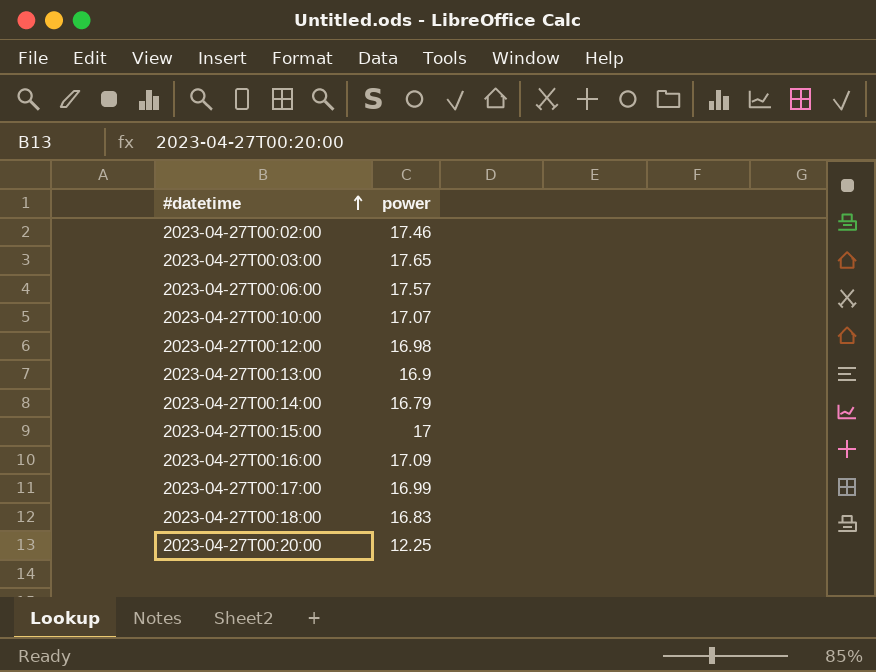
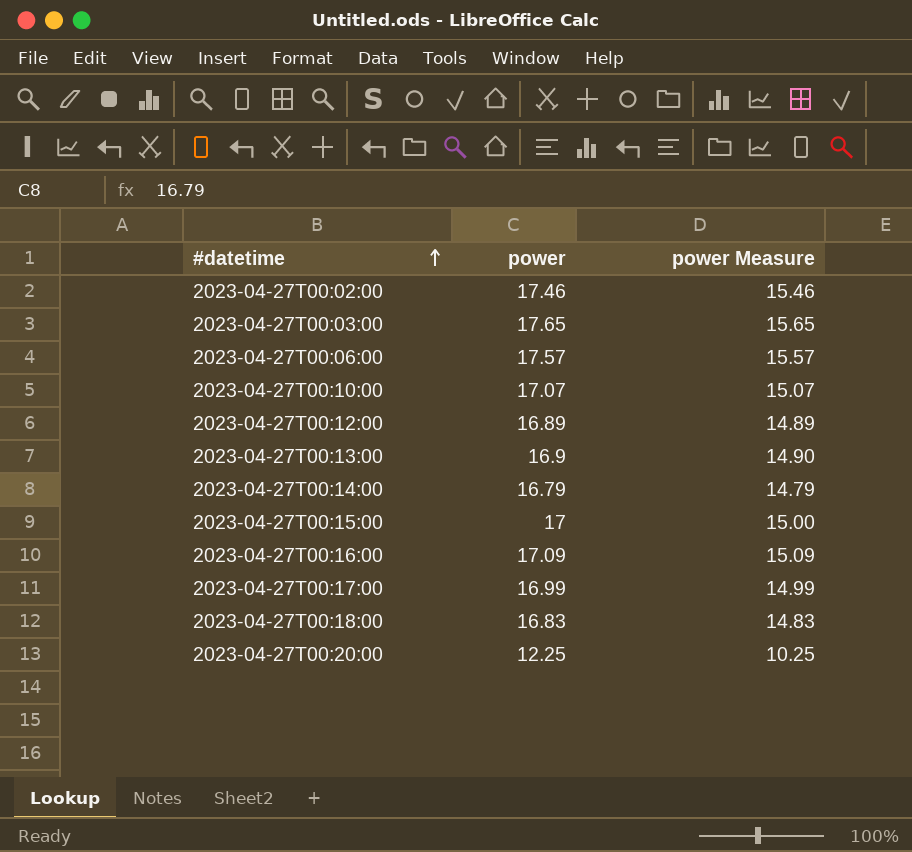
column power Measure | formula: none -> [power] - 2
2023-04-27T00:12:00 | power: 16.98 -> 16.89

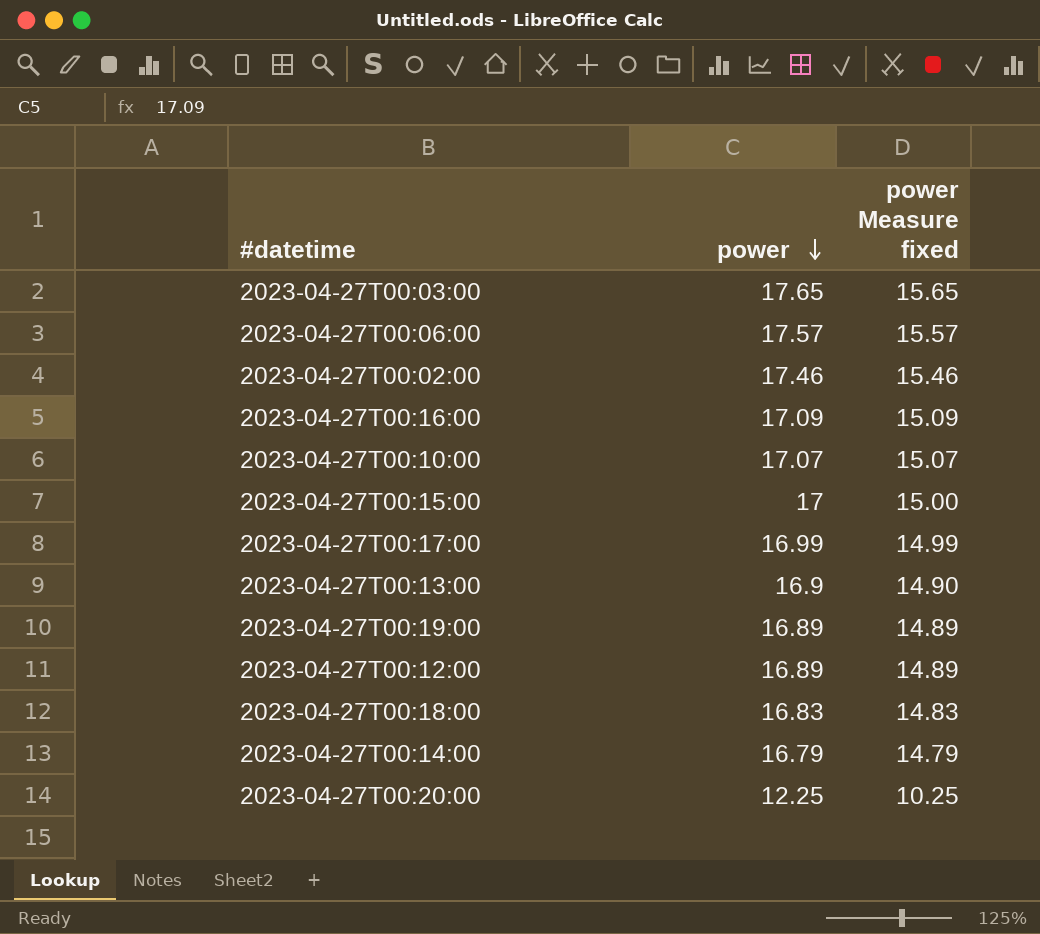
row order: #datetime ascending -> power descending
column name: power Measure -> power Measure fixed
row 2023-04-27T00:19:00: none -> 16.89 | 14.89

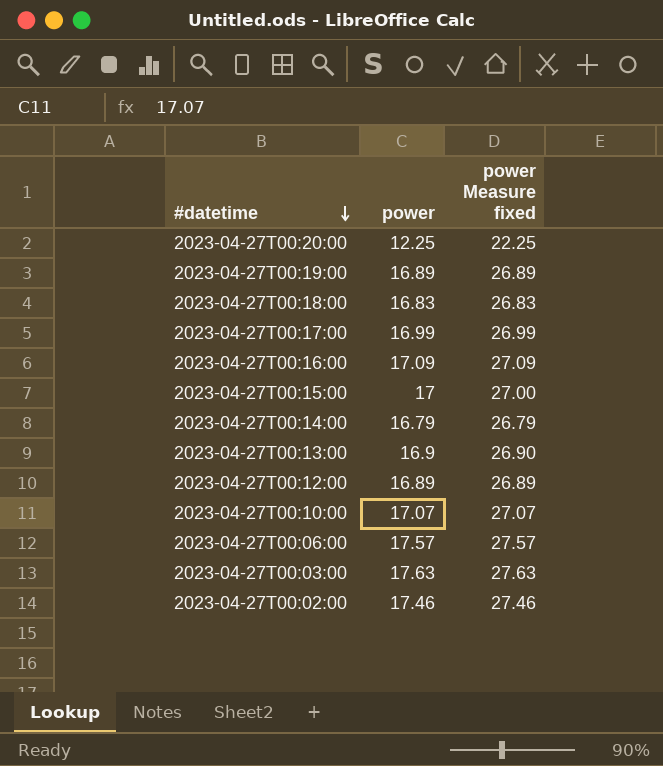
row order: power descending -> #datetime descending
column power Measure fixed | formula: [power] - 2 -> [power] + 10
2023-04-27T00:03:00 | power: 17.65 -> 17.63

